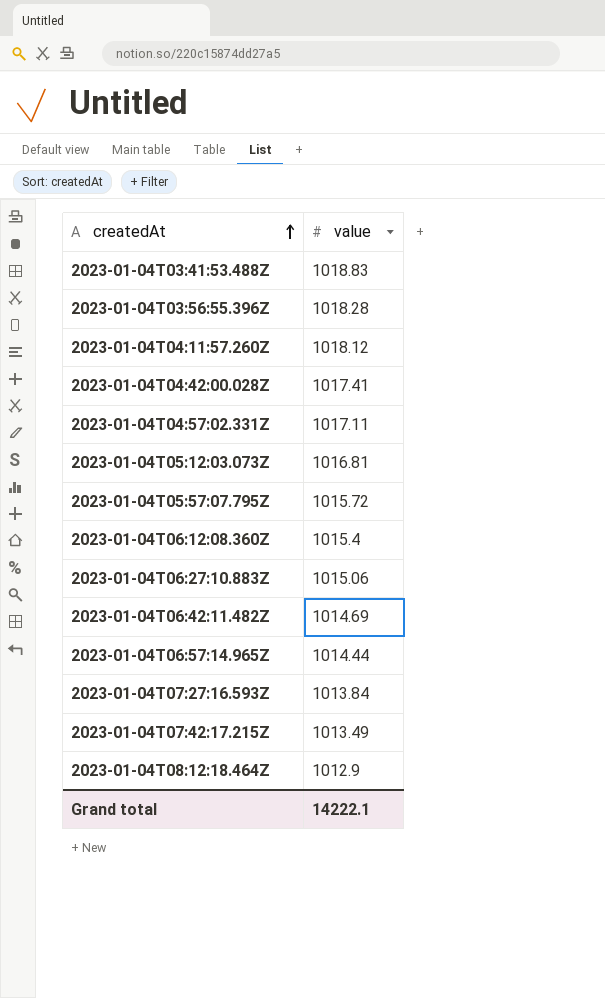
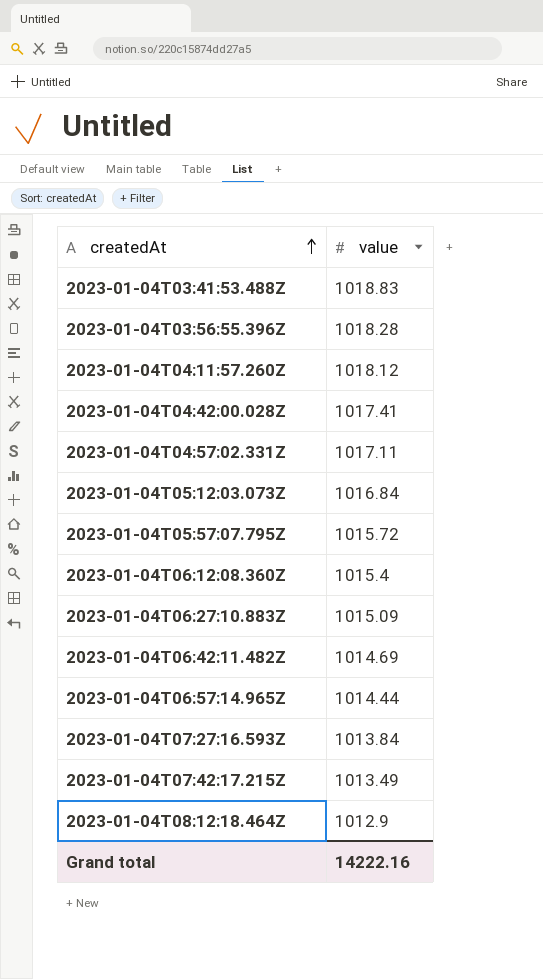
2023-01-04T05:12:03.073Z | value: 1016.81 -> 1016.84
2023-01-04T06:27:10.883Z | value: 1015.06 -> 1015.09
Grand total | value: 14222.1 -> 14222.16

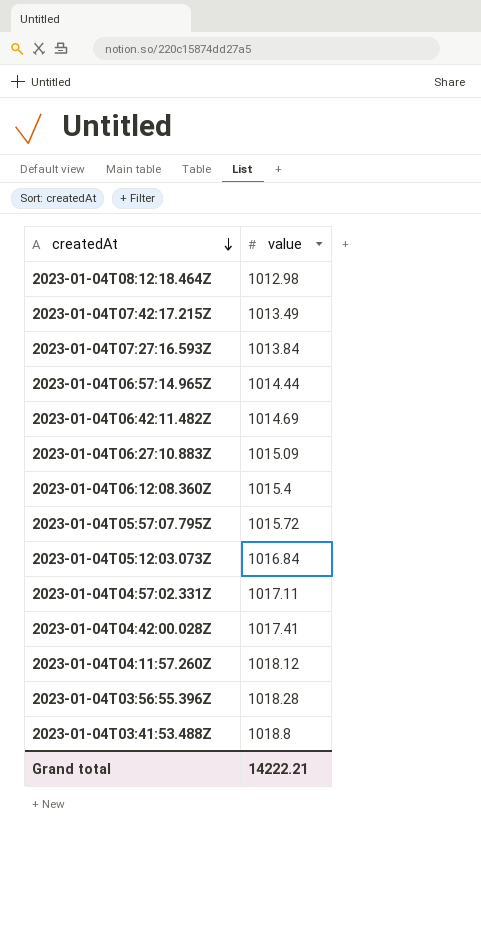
row order: createdAt ascending -> createdAt descending
2023-01-04T08:12:18.464Z | value: 1012.9 -> 1012.98
2023-01-04T03:41:53.488Z | value: 1018.83 -> 1018.8
Grand total | value: 14222.16 -> 14222.21

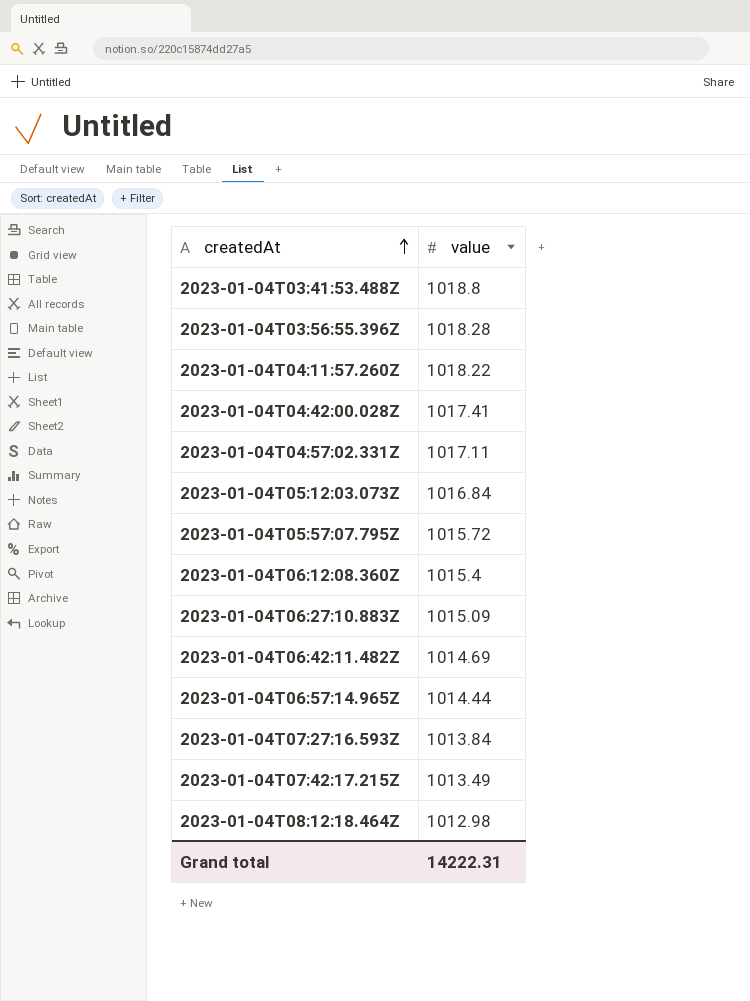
row order: createdAt descending -> createdAt ascending
2023-01-04T04:11:57.260Z | value: 1018.12 -> 1018.22
Grand total | value: 14222.21 -> 14222.31

